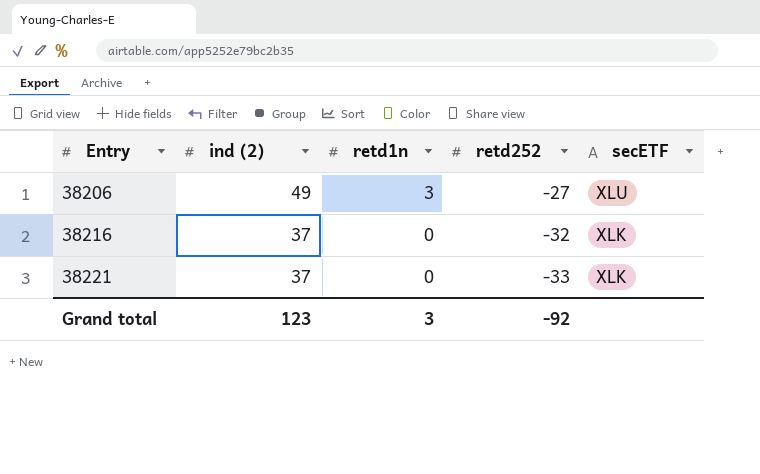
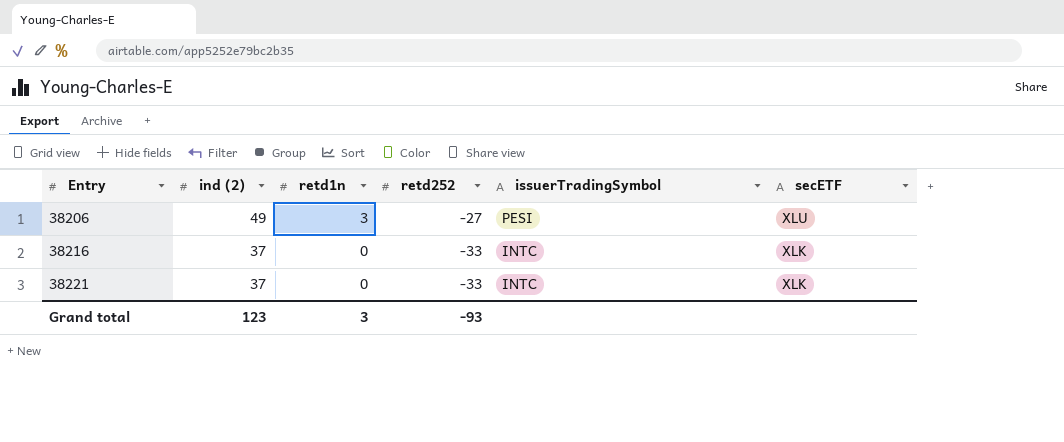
column issuerTradingSymbol | position: none -> 5
38216 | retd252: -32 -> -33
Grand total | retd252: -92 -> -93

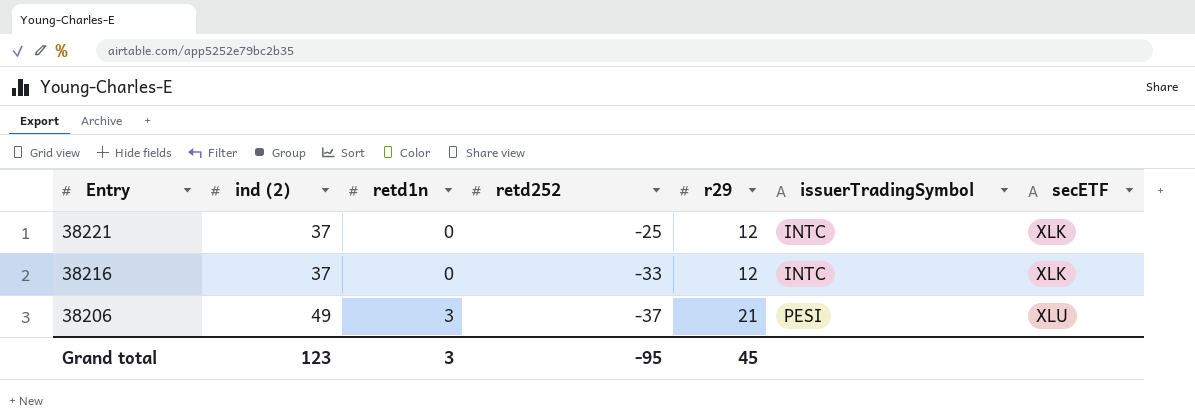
row order: Entry ascending -> Entry descending
column r29 | position: none -> 5
38221 | retd252: -33 -> -25
38206 | retd252: -27 -> -37
Grand total | retd252: -93 -> -95

